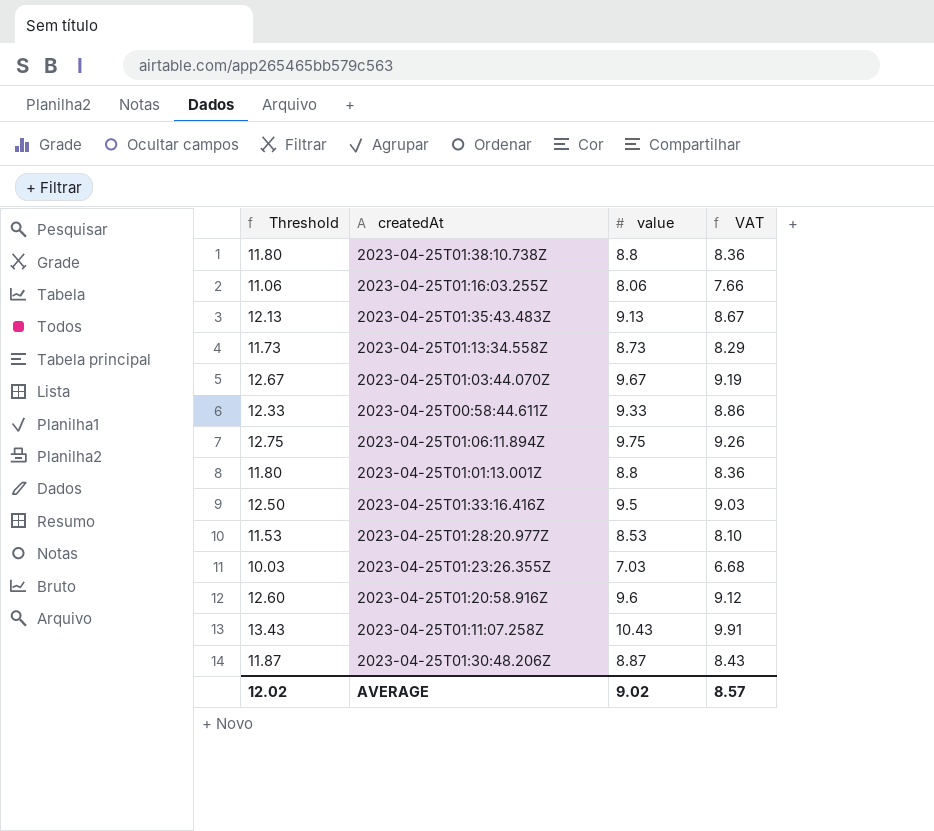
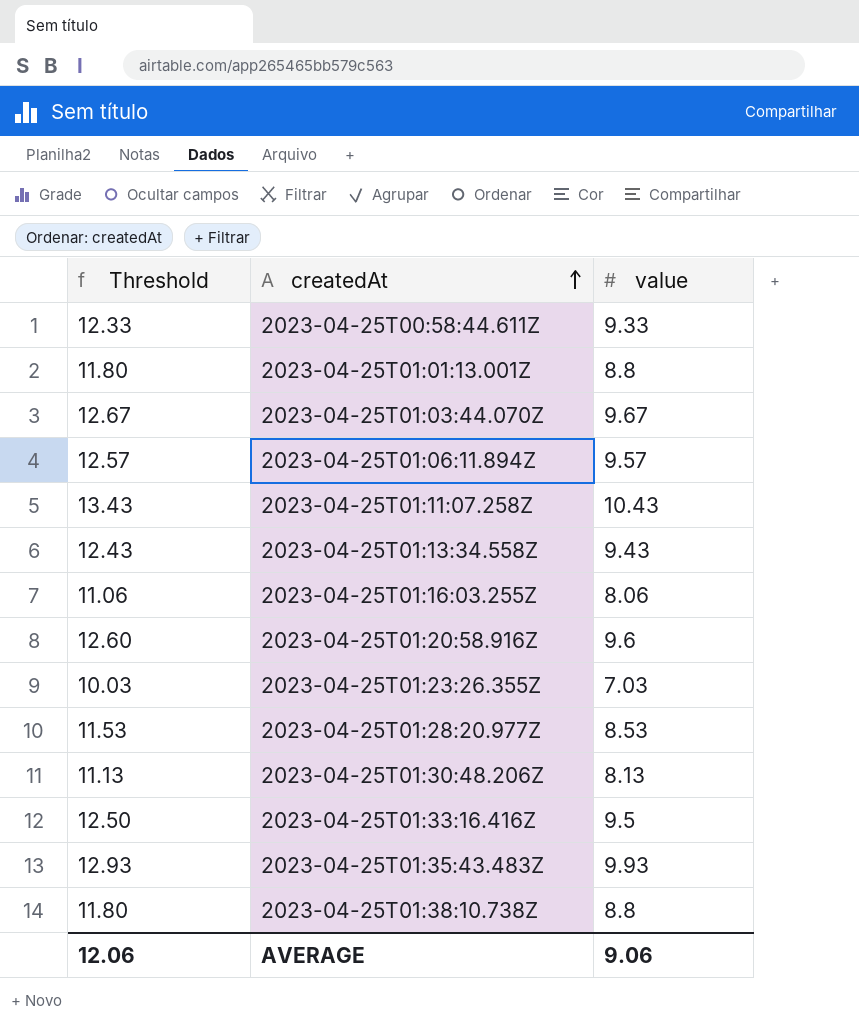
row order: none -> createdAt ascending
column VAT | formula: [value] * 0.95 -> none
2023-04-25T01:06:11.894Z | Threshold: 12.75 -> 12.57
2023-04-25T01:06:11.894Z | value: 9.75 -> 9.57
2023-04-25T01:13:34.558Z | Threshold: 11.73 -> 12.43
2023-04-25T01:13:34.558Z | value: 8.73 -> 9.43
2023-04-25T01:30:48.206Z | Threshold: 11.87 -> 11.13
2023-04-25T01:30:48.206Z | value: 8.87 -> 8.13
2023-04-25T01:35:43.483Z | Threshold: 12.13 -> 12.93
2023-04-25T01:35:43.483Z | value: 9.13 -> 9.93
AVERAGE | Threshold: 12.02 -> 12.06
AVERAGE | value: 9.02 -> 9.06

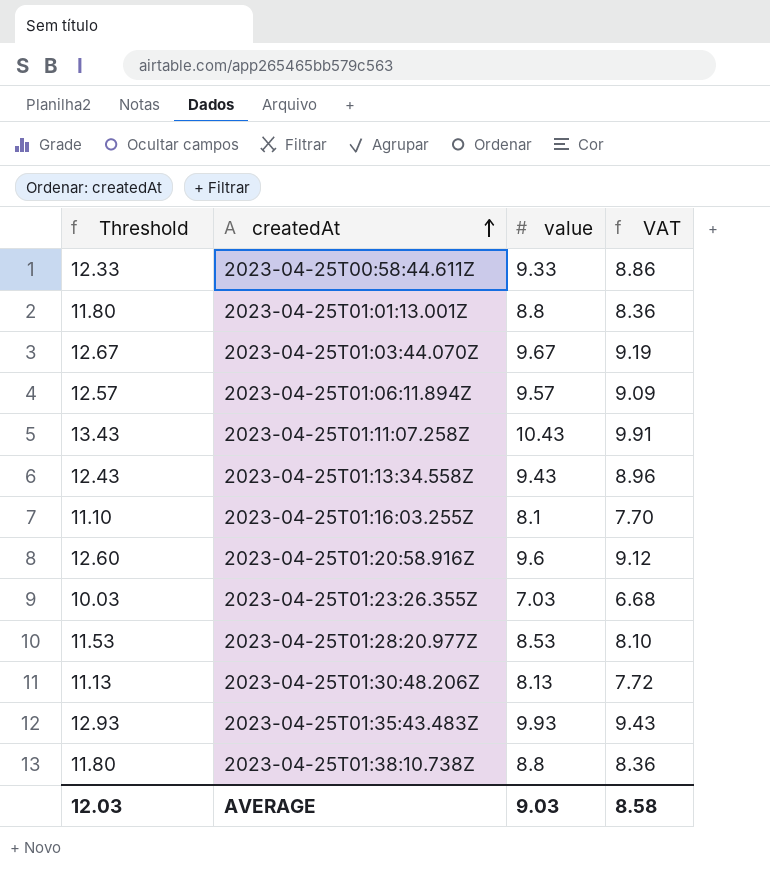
column VAT | formula: none -> [value] * 0.95
row 2023-04-25T01:33:16.416Z: 12.50 | 9.5 -> none
2023-04-25T01:16:03.255Z | Threshold: 11.06 -> 11.10
2023-04-25T01:16:03.255Z | value: 8.06 -> 8.1
AVERAGE | Threshold: 12.06 -> 12.03
AVERAGE | value: 9.06 -> 9.03

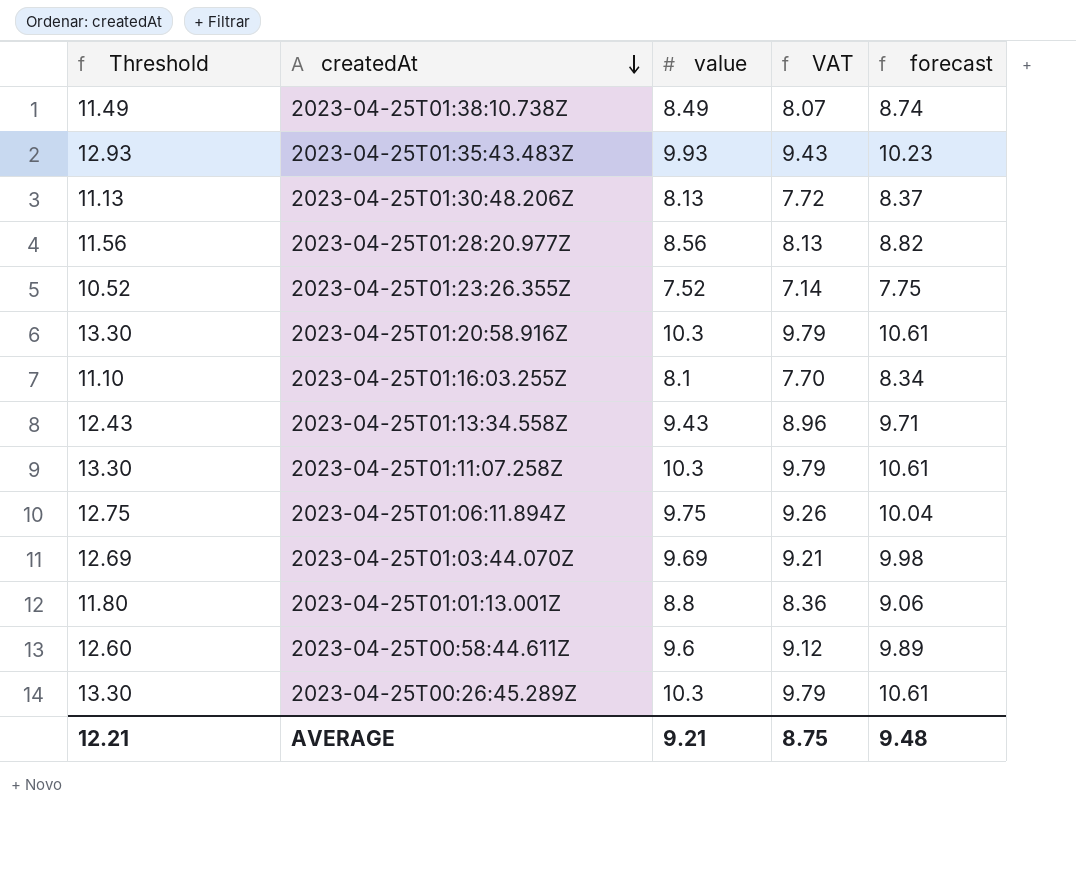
row order: createdAt ascending -> createdAt descending
column forecast | formula: none -> [value] * 1.03
2023-04-25T01:38:10.738Z | Threshold: 11.80 -> 11.49
2023-04-25T01:38:10.738Z | value: 8.8 -> 8.49
2023-04-25T01:38:10.738Z | VAT: 8.36 -> 8.07
2023-04-25T01:28:20.977Z | Threshold: 11.53 -> 11.56
2023-04-25T01:28:20.977Z | value: 8.53 -> 8.56
2023-04-25T01:28:20.977Z | VAT: 8.10 -> 8.13
2023-04-25T01:23:26.355Z | Threshold: 10.03 -> 10.52
2023-04-25T01:23:26.355Z | value: 7.03 -> 7.52
2023-04-25T01:23:26.355Z | VAT: 6.68 -> 7.14
2023-04-25T01:20:58.916Z | Threshold: 12.60 -> 13.30
2023-04-25T01:20:58.916Z | value: 9.6 -> 10.3
2023-04-25T01:20:58.916Z | VAT: 9.12 -> 9.79
2023-04-25T01:11:07.258Z | Threshold: 13.43 -> 13.30
2023-04-25T01:11:07.258Z | value: 10.43 -> 10.3
2023-04-25T01:11:07.258Z | VAT: 9.91 -> 9.79
2023-04-25T01:06:11.894Z | Threshold: 12.57 -> 12.75
2023-04-25T01:06:11.894Z | value: 9.57 -> 9.75
2023-04-25T01:06:11.894Z | VAT: 9.09 -> 9.26
2023-04-25T01:03:44.070Z | Threshold: 12.67 -> 12.69
2023-04-25T01:03:44.070Z | value: 9.67 -> 9.69
2023-04-25T01:03:44.070Z | VAT: 9.19 -> 9.21
2023-04-25T00:58:44.611Z | Threshold: 12.33 -> 12.60
2023-04-25T00:58:44.611Z | value: 9.33 -> 9.6
2023-04-25T00:58:44.611Z | VAT: 8.86 -> 9.12
row 2023-04-25T00:26:45.289Z: none -> 13.30 | 10.3 | 9.79 | 10.61
AVERAGE | Threshold: 12.03 -> 12.21
AVERAGE | value: 9.03 -> 9.21
AVERAGE | VAT: 8.58 -> 8.75

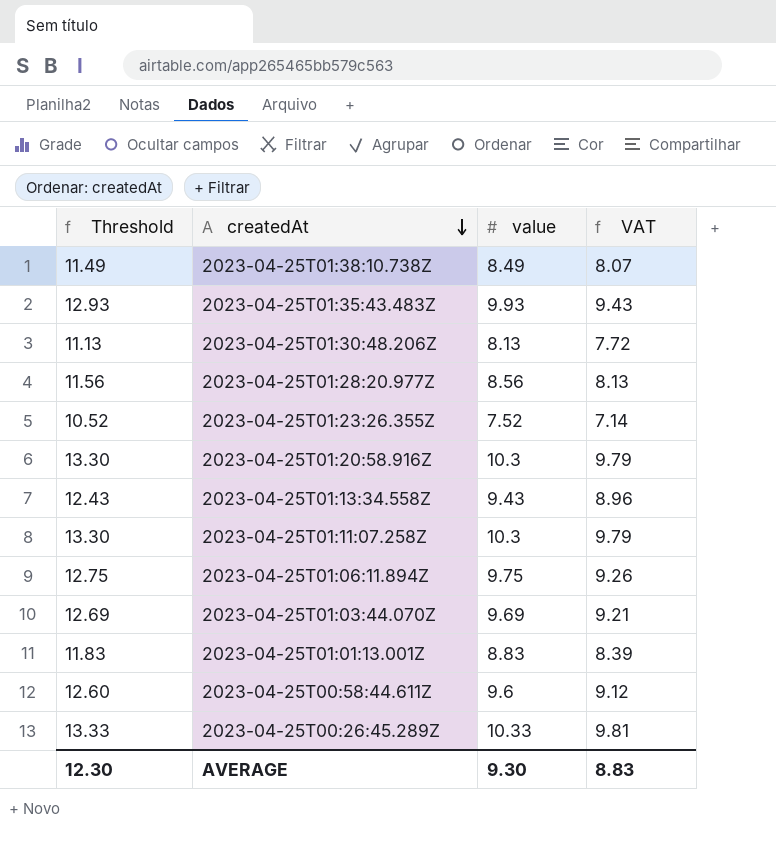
column forecast | formula: [value] * 1.03 -> none
row 2023-04-25T01:16:03.255Z: 11.10 | 8.1 | 7.70 | 8.34 -> none
2023-04-25T01:01:13.001Z | Threshold: 11.80 -> 11.83
2023-04-25T01:01:13.001Z | value: 8.8 -> 8.83
2023-04-25T01:01:13.001Z | VAT: 8.36 -> 8.39
2023-04-25T00:26:45.289Z | Threshold: 13.30 -> 13.33
2023-04-25T00:26:45.289Z | value: 10.3 -> 10.33
2023-04-25T00:26:45.289Z | VAT: 9.79 -> 9.81
AVERAGE | Threshold: 12.21 -> 12.30
AVERAGE | value: 9.21 -> 9.30
AVERAGE | VAT: 8.75 -> 8.83

